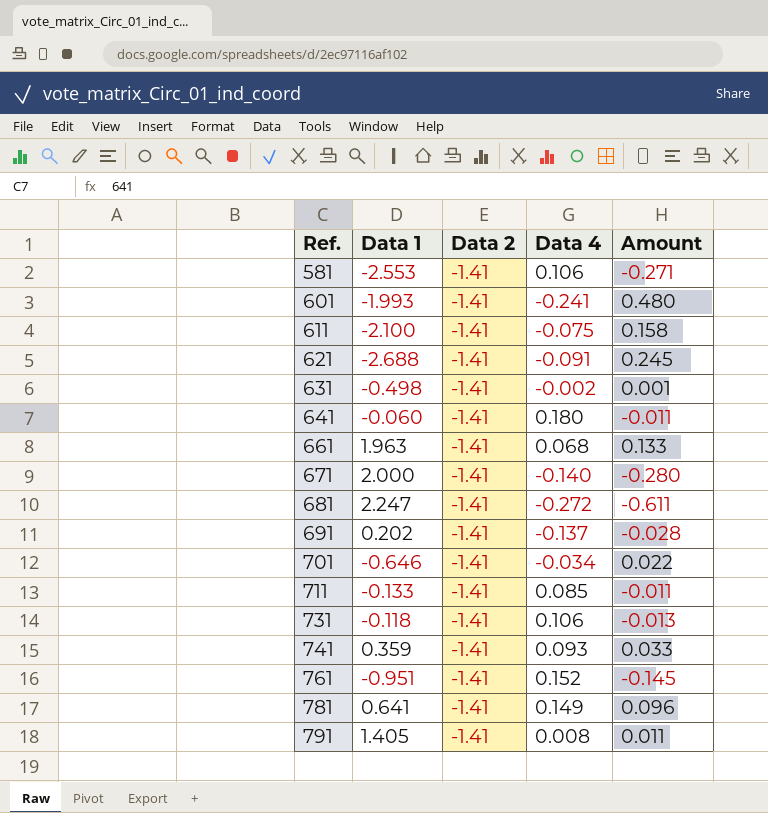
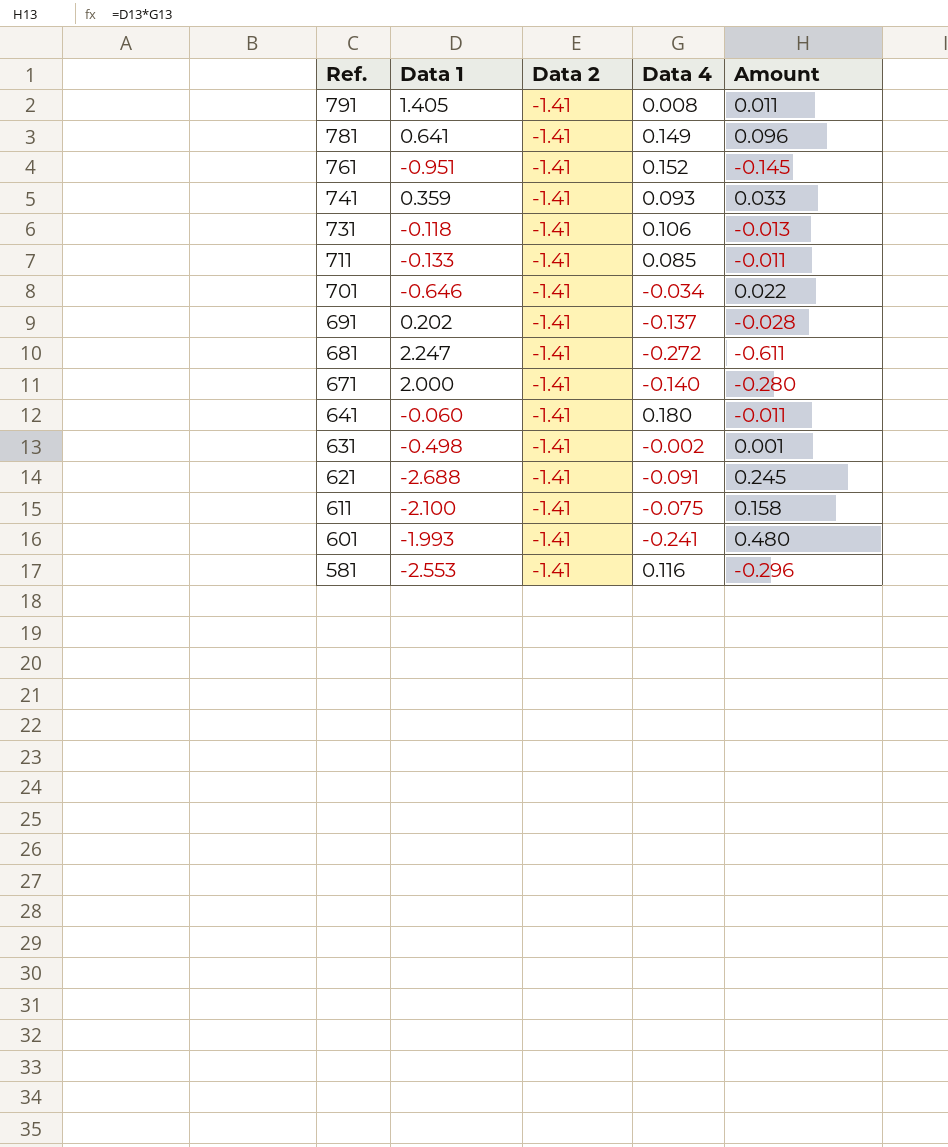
row order: Ref. ascending -> Ref. descending
row 661: 1.963 | -1.41 | 0.068 | 0.133 -> none
581 | Data 4: 0.106 -> 0.116
581 | Amount: -0.271 -> -0.296

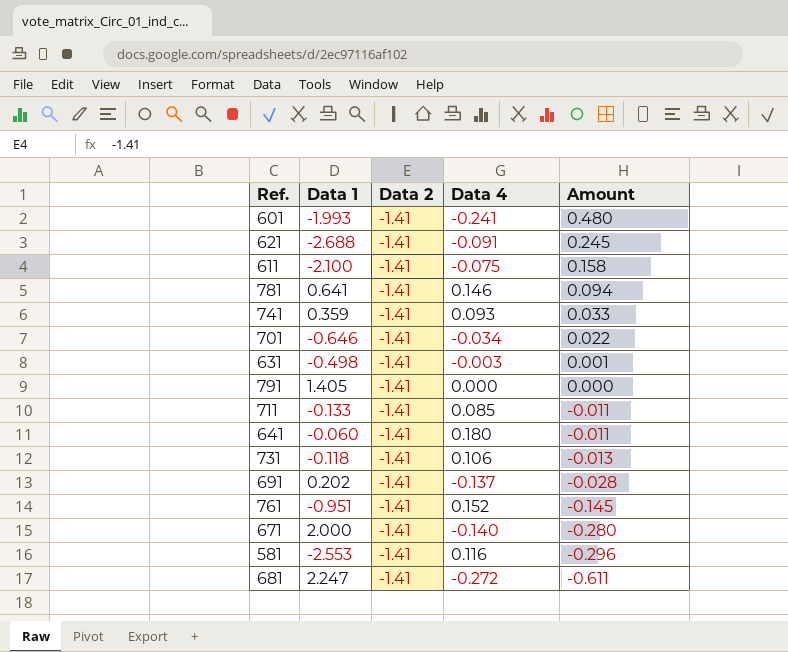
row order: Ref. descending -> Amount descending
781 | Data 4: 0.149 -> 0.146
781 | Amount: 0.096 -> 0.094
631 | Data 4: -0.002 -> -0.003
791 | Data 4: 0.008 -> 0.000
791 | Amount: 0.011 -> 0.000

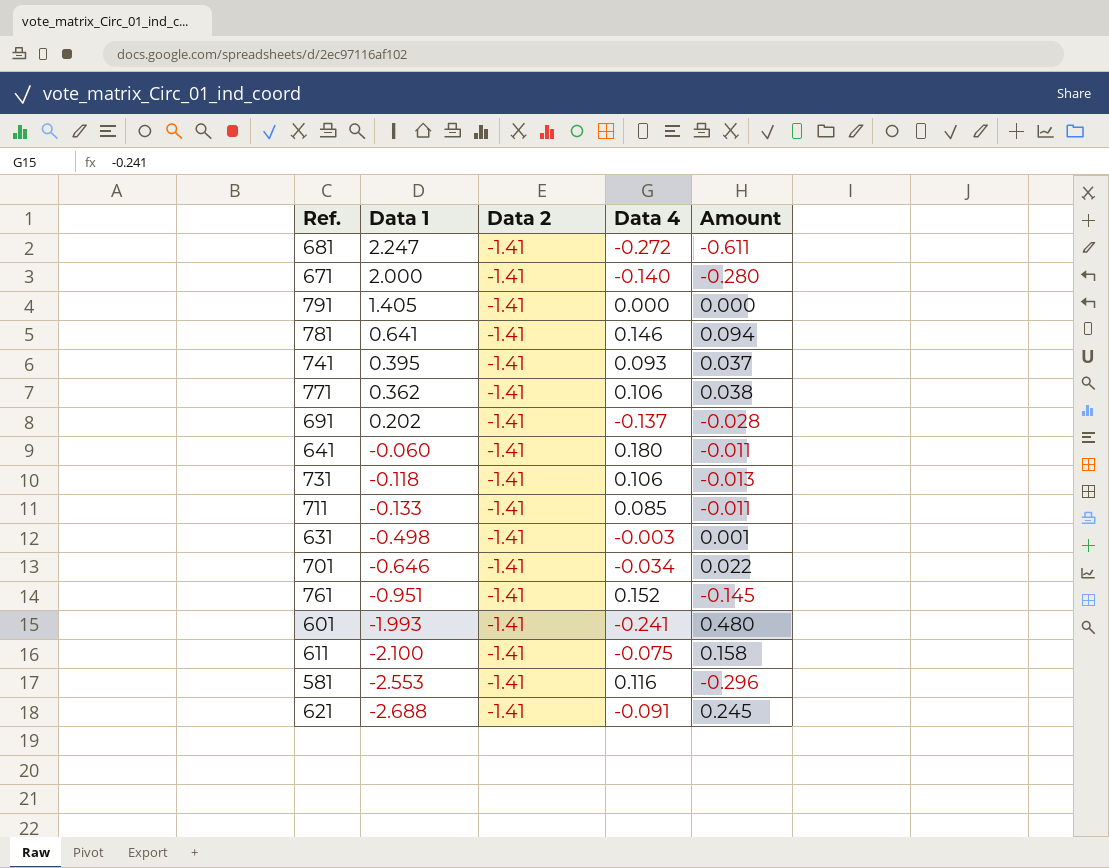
row order: Amount descending -> Data 1 descending
741 | Data 1: 0.359 -> 0.395
741 | Amount: 0.033 -> 0.037
row 771: none -> 0.362 | -1.41 | 0.106 | 0.038

